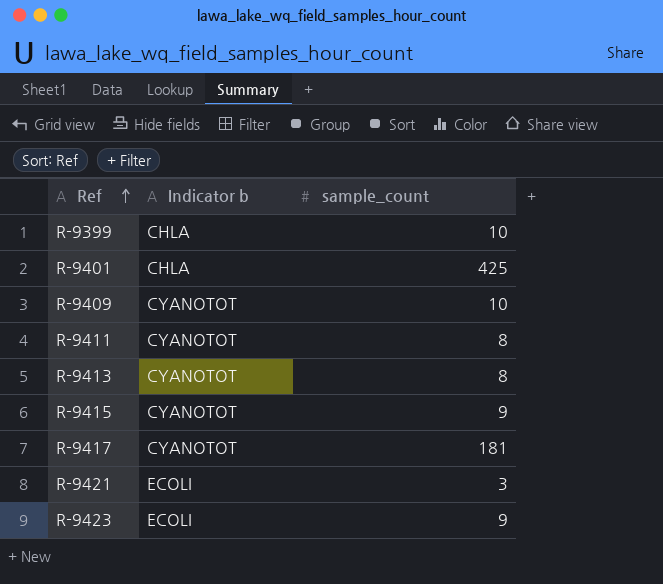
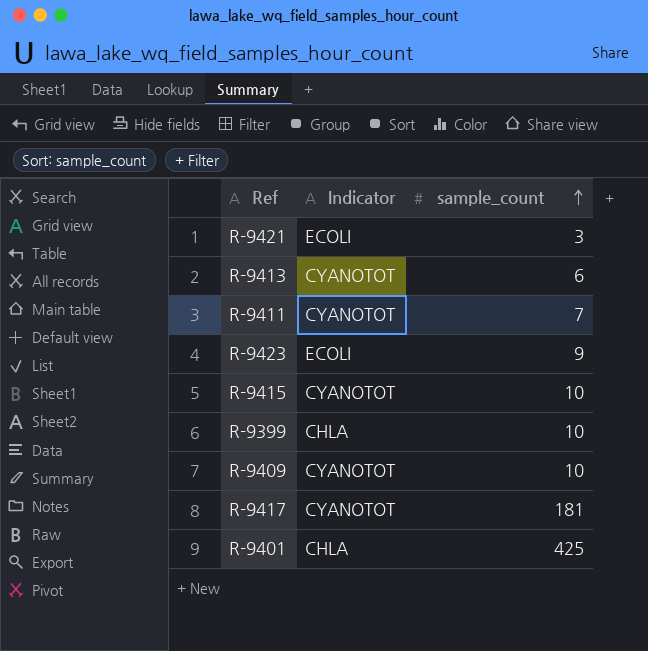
row order: Ref ascending -> sample_count ascending
column name: Indicator b -> Indicator
R-9413 | sample_count: 8 -> 6
R-9411 | sample_count: 8 -> 7
R-9415 | sample_count: 9 -> 10

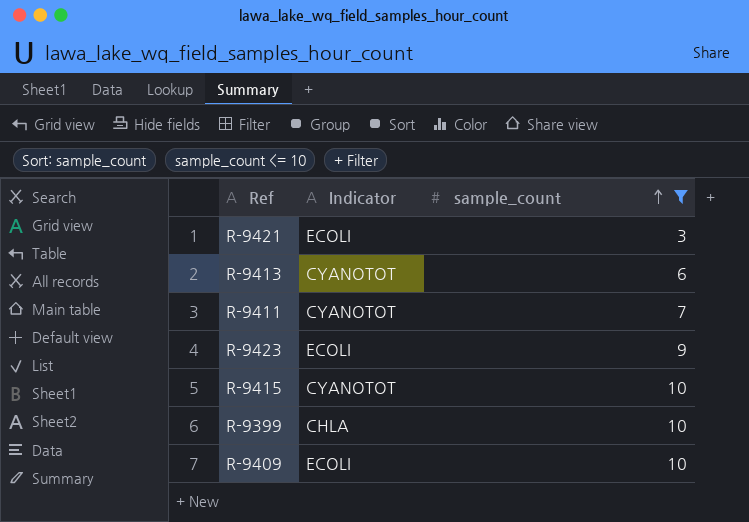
filter: none -> sample_count <= 10
R-9409 | Indicator: CYANOTOT -> ECOLI

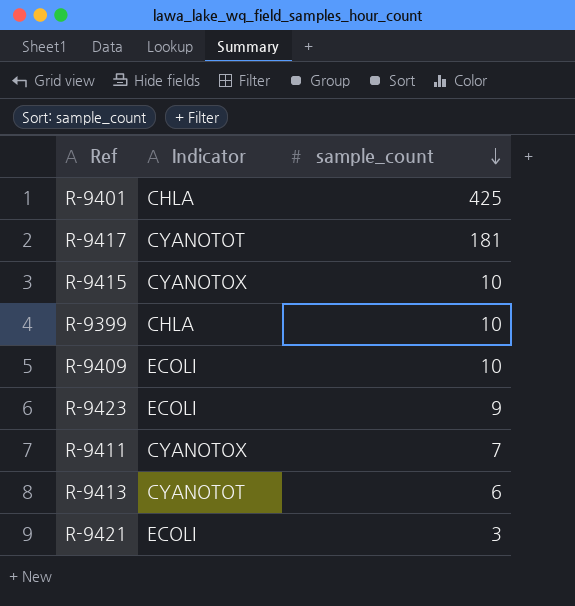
filter: sample_count <= 10 -> none
row order: sample_count ascending -> sample_count descending
R-9415 | Indicator: CYANOTOT -> CYANOTOX
R-9411 | Indicator: CYANOTOT -> CYANOTOX

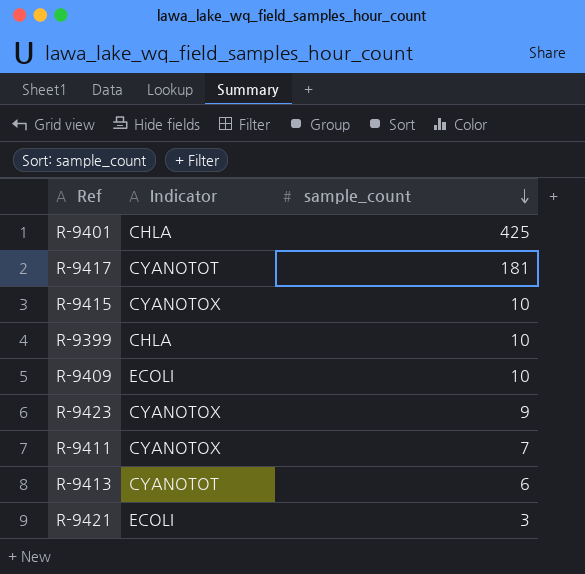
R-9423 | Indicator: ECOLI -> CYANOTOX

